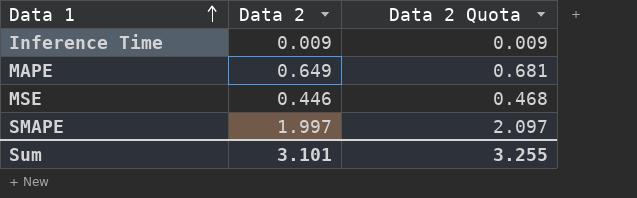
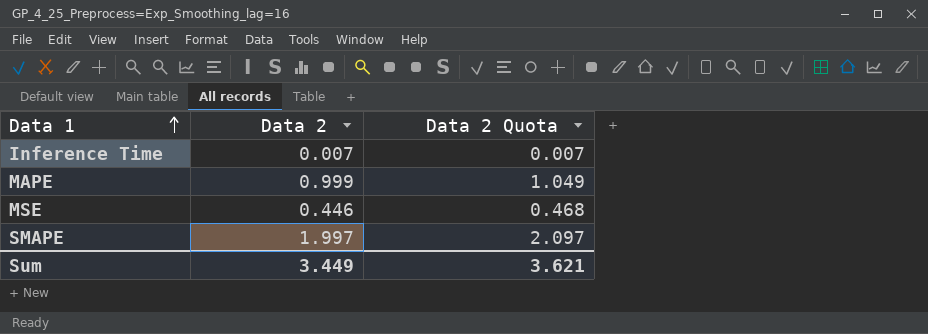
Inference Time | Data 2: 0.009 -> 0.007
Inference Time | Data 2 Quota: 0.009 -> 0.007
MAPE | Data 2: 0.649 -> 0.999
MAPE | Data 2 Quota: 0.681 -> 1.049
Sum | Data 2: 3.101 -> 3.449
Sum | Data 2 Quota: 3.255 -> 3.621

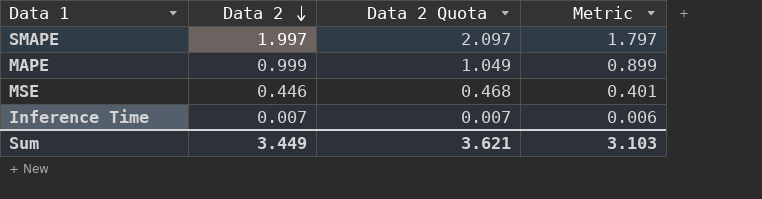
row order: Data 1 ascending -> Data 2 descending
column Metric | formula: none -> [Data 2] * 0.9

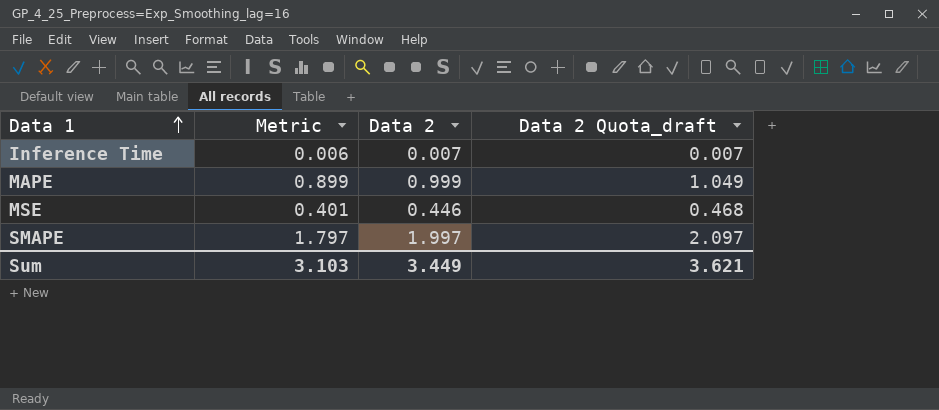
row order: Data 2 descending -> Data 1 ascending
column Metric | position: 4 -> 2
column name: Data 2 Quota -> Data 2 Quota_draft

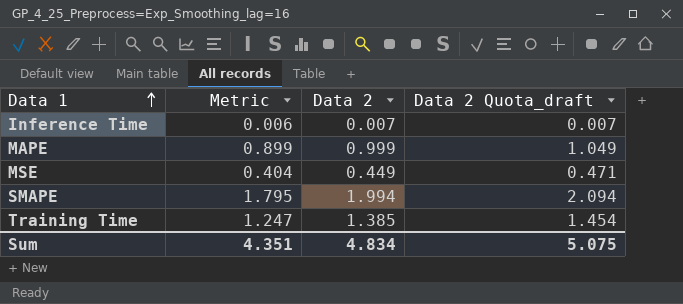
MSE | Metric: 0.401 -> 0.404
MSE | Data 2: 0.446 -> 0.449
MSE | Data 2 Quota_draft: 0.468 -> 0.471
SMAPE | Metric: 1.797 -> 1.795
SMAPE | Data 2: 1.997 -> 1.994
SMAPE | Data 2 Quota_draft: 2.097 -> 2.094
row Training Time: none -> 1.247 | 1.385 | 1.454
Sum | Metric: 3.103 -> 4.351
Sum | Data 2: 3.449 -> 4.834
Sum | Data 2 Quota_draft: 3.621 -> 5.075

